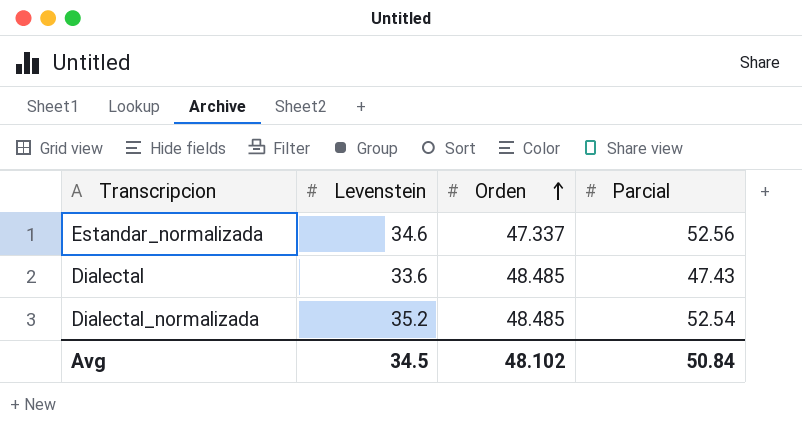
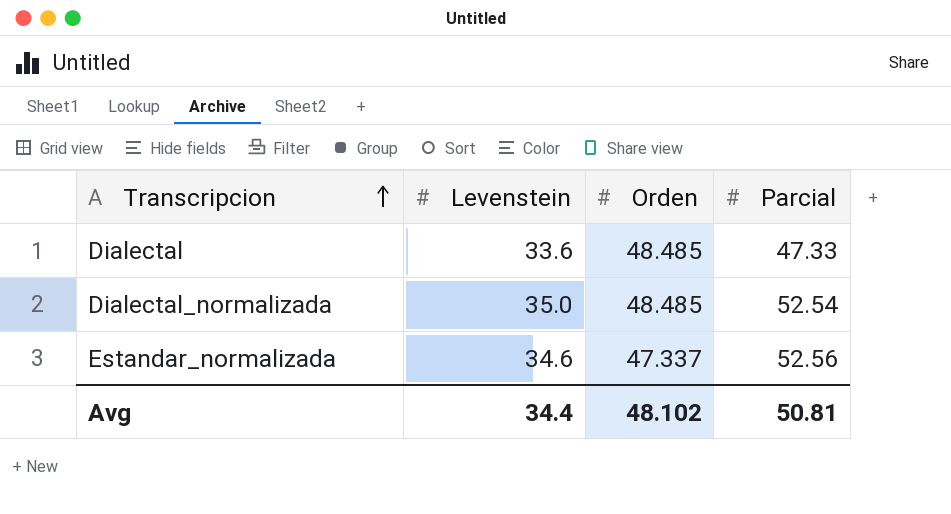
row order: Orden ascending -> Transcripcion ascending
Dialectal | Parcial: 47.43 -> 47.33
Dialectal_normalizada | Levenstein: 35.2 -> 35.0
Avg | Levenstein: 34.5 -> 34.4
Avg | Parcial: 50.84 -> 50.81

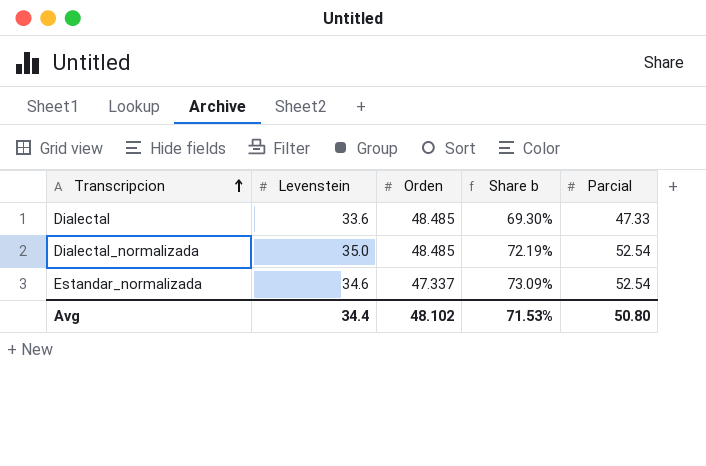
column Share b | formula: none -> [Levenstein] / [Orden]
Estandar_normalizada | Parcial: 52.56 -> 52.54
Avg | Parcial: 50.81 -> 50.80

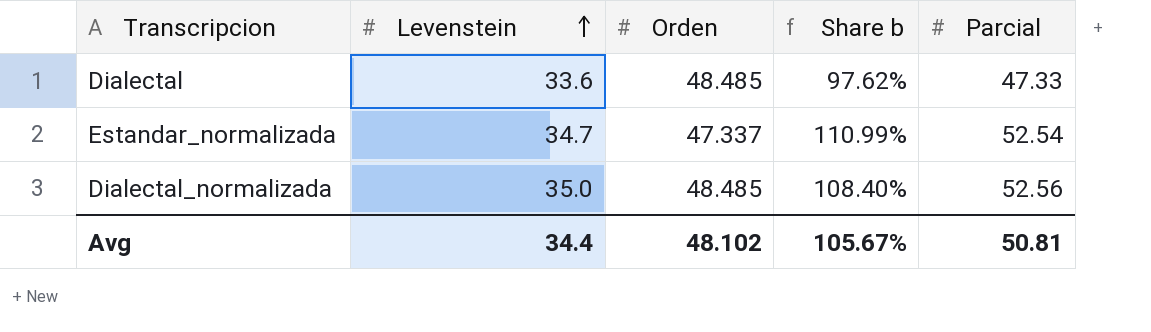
row order: Transcripcion ascending -> Levenstein ascending
column Share b | formula: [Levenstein] / [Orden] -> [Parcial] / [Orden]
Estandar_normalizada | Levenstein: 34.6 -> 34.7
Dialectal_normalizada | Parcial: 52.54 -> 52.56
Avg | Share b: 71.53% -> 105.67%
Avg | Parcial: 50.80 -> 50.81

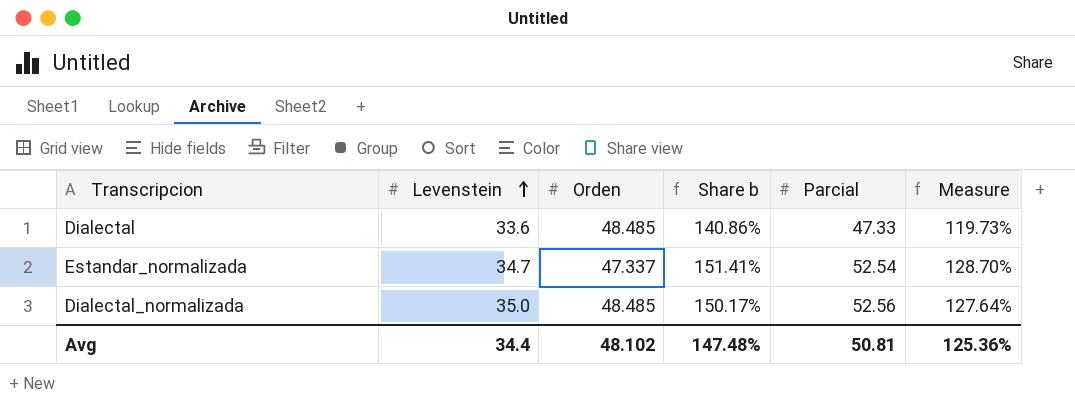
column Share b | formula: [Parcial] / [Orden] -> [Parcial] / [Levenstein]
column Measure | formula: none -> [Share b] * 0.85
Avg | Share b: 105.67% -> 147.48%

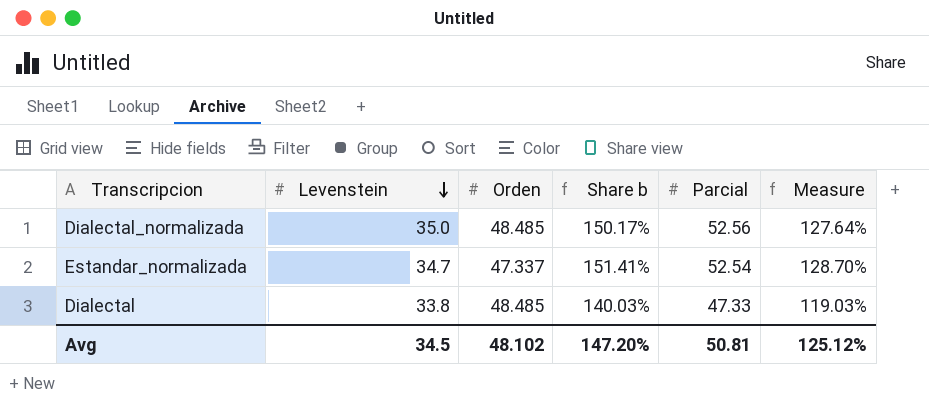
row order: Levenstein ascending -> Levenstein descending
Dialectal | Levenstein: 33.6 -> 33.8
Dialectal | Share b: 140.86% -> 140.03%
Dialectal | Measure: 119.73% -> 119.03%
Avg | Levenstein: 34.4 -> 34.5
Avg | Share b: 147.48% -> 147.20%
Avg | Measure: 125.36% -> 125.12%

